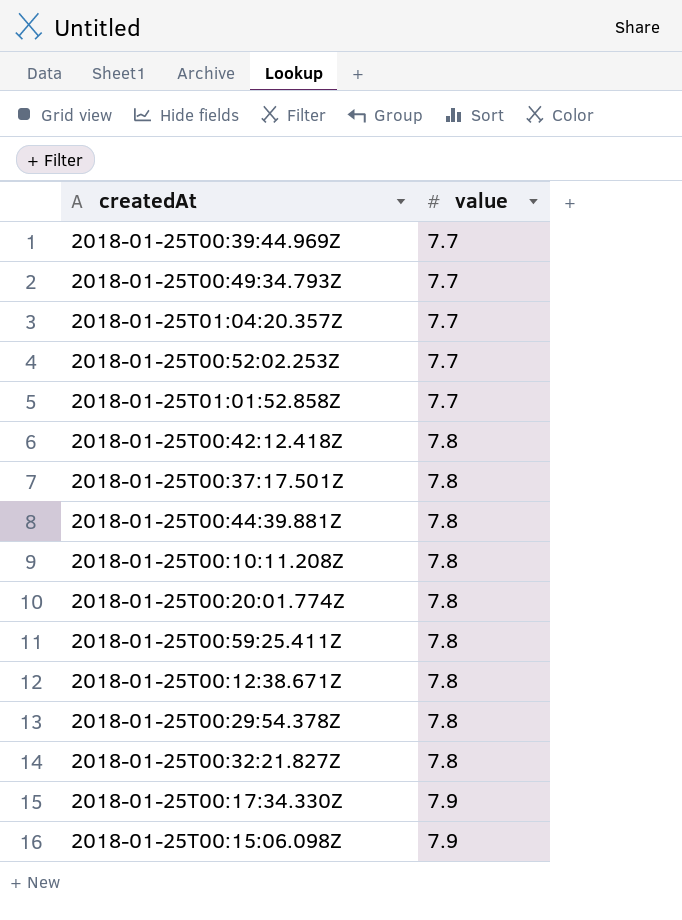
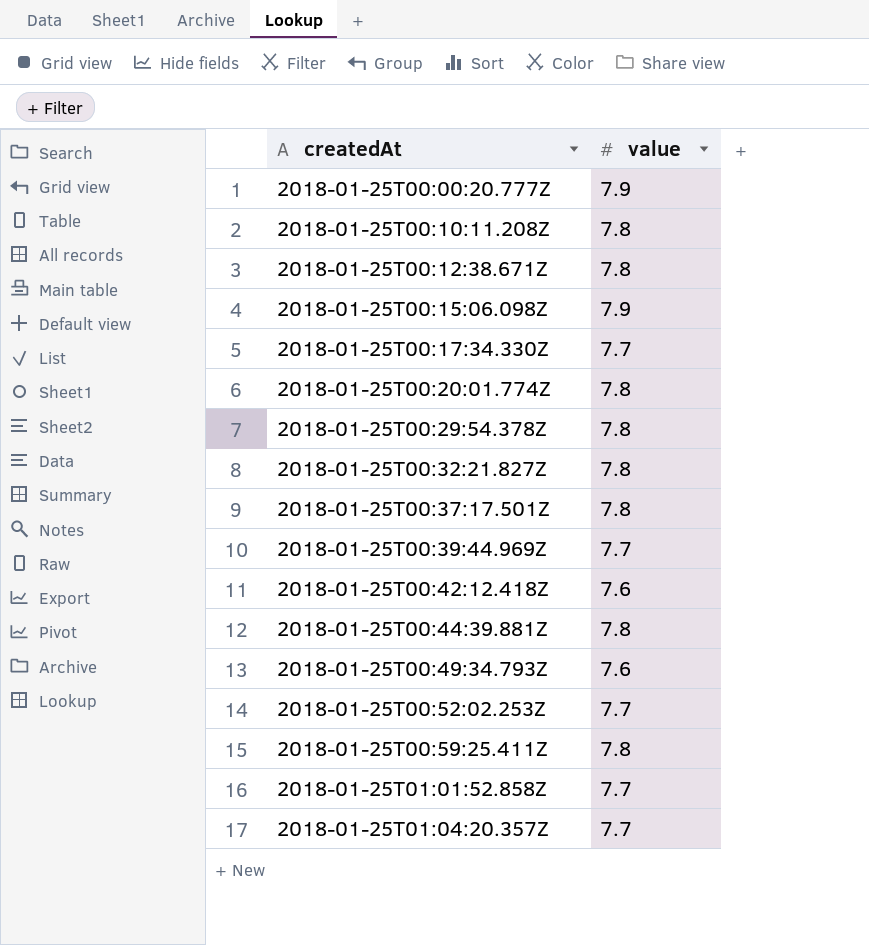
row order: value ascending -> createdAt ascending
row 2018-01-25T00:00:20.777Z: none -> 7.9
2018-01-25T00:17:34.330Z | value: 7.9 -> 7.7
2018-01-25T00:42:12.418Z | value: 7.8 -> 7.6
2018-01-25T00:49:34.793Z | value: 7.7 -> 7.6

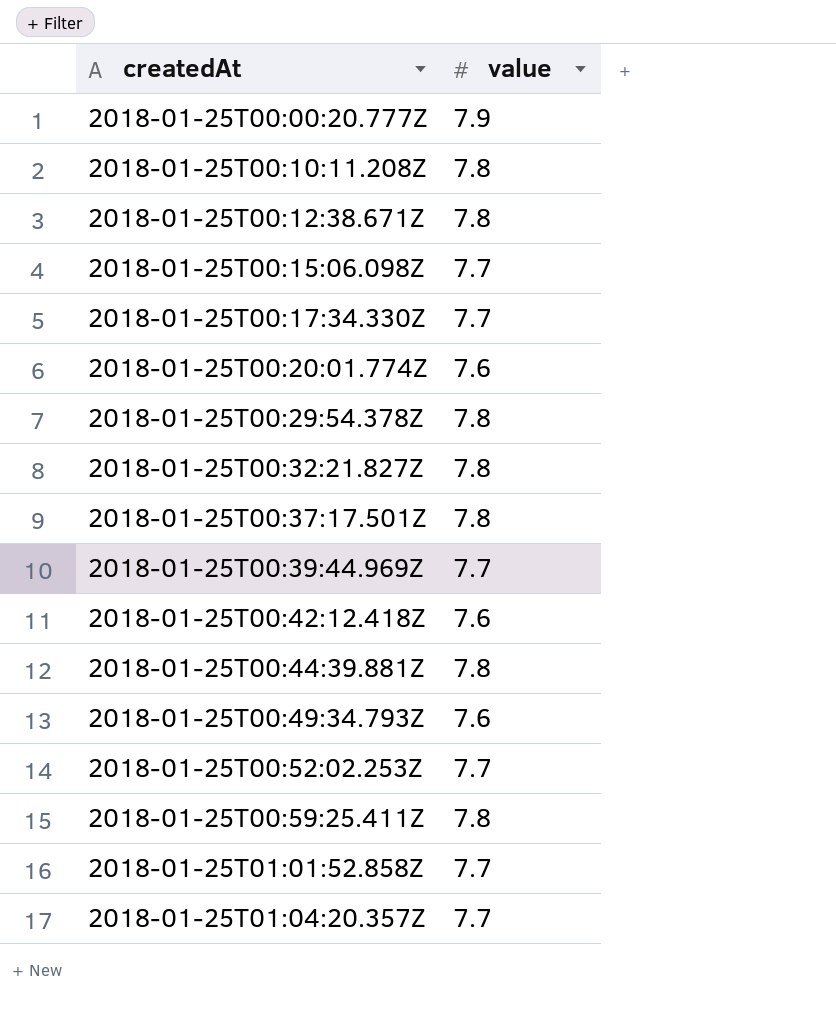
2018-01-25T00:15:06.098Z | value: 7.9 -> 7.7
2018-01-25T00:20:01.774Z | value: 7.8 -> 7.6

